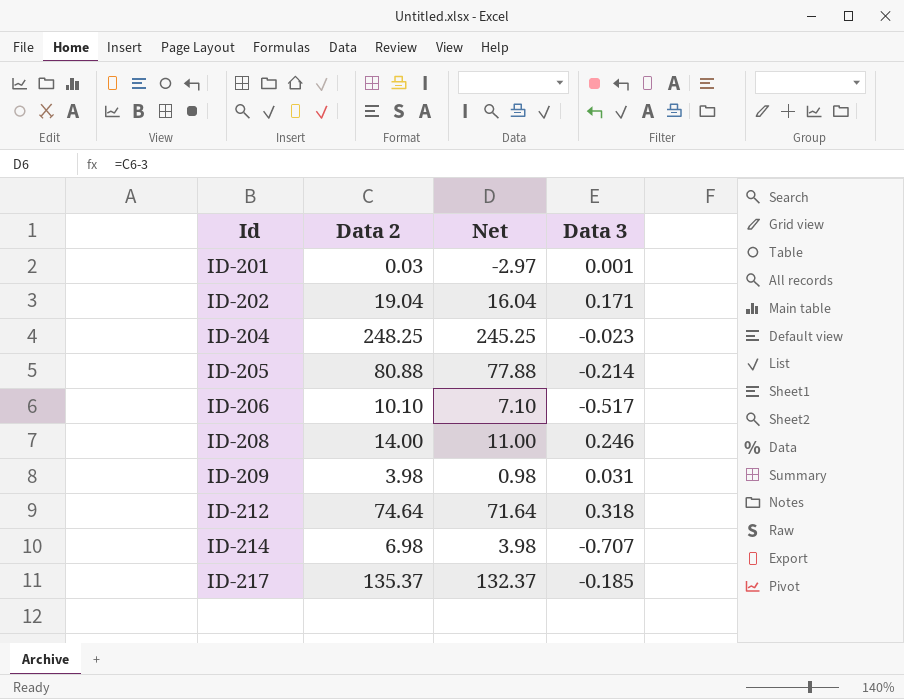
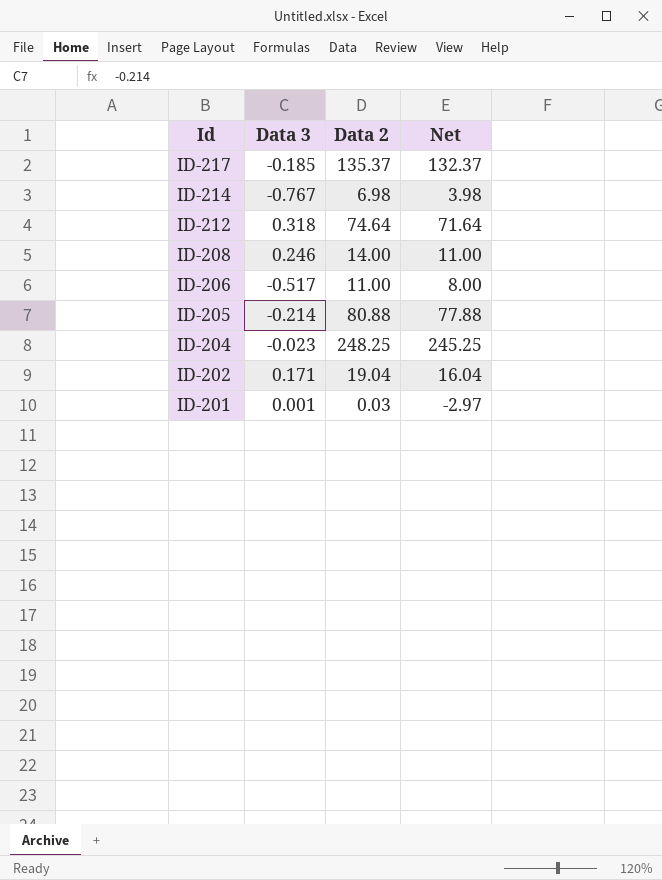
row order: Id ascending -> Id descending
column Data 3 | position: 4 -> 2
row ID-209: 3.98 | 0.98 | 0.031 -> none
ID-214 | Data 3: -0.707 -> -0.767
ID-206 | Data 2: 10.10 -> 11.00
ID-206 | Net: 7.10 -> 8.00

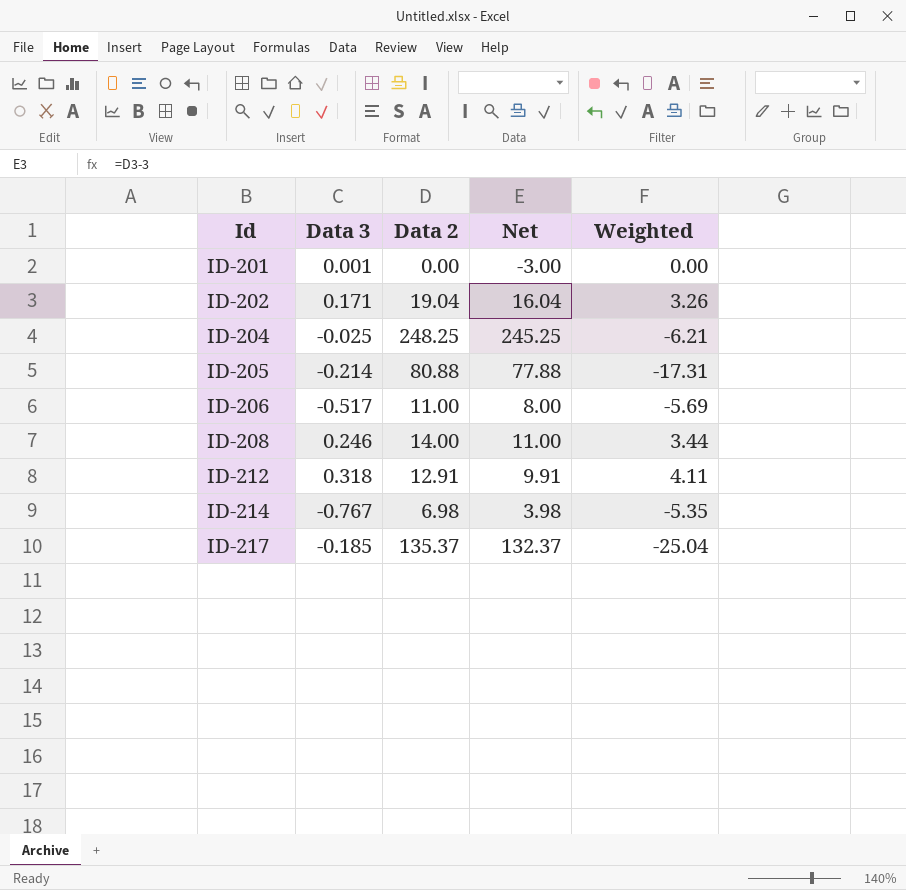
row order: Id descending -> Id ascending
column Weighted | formula: none -> [Data 3] * [Data 2]
ID-201 | Data 2: 0.03 -> 0.00
ID-201 | Net: -2.97 -> -3.00
ID-204 | Data 3: -0.023 -> -0.025
ID-212 | Data 2: 74.64 -> 12.91
ID-212 | Net: 71.64 -> 9.91

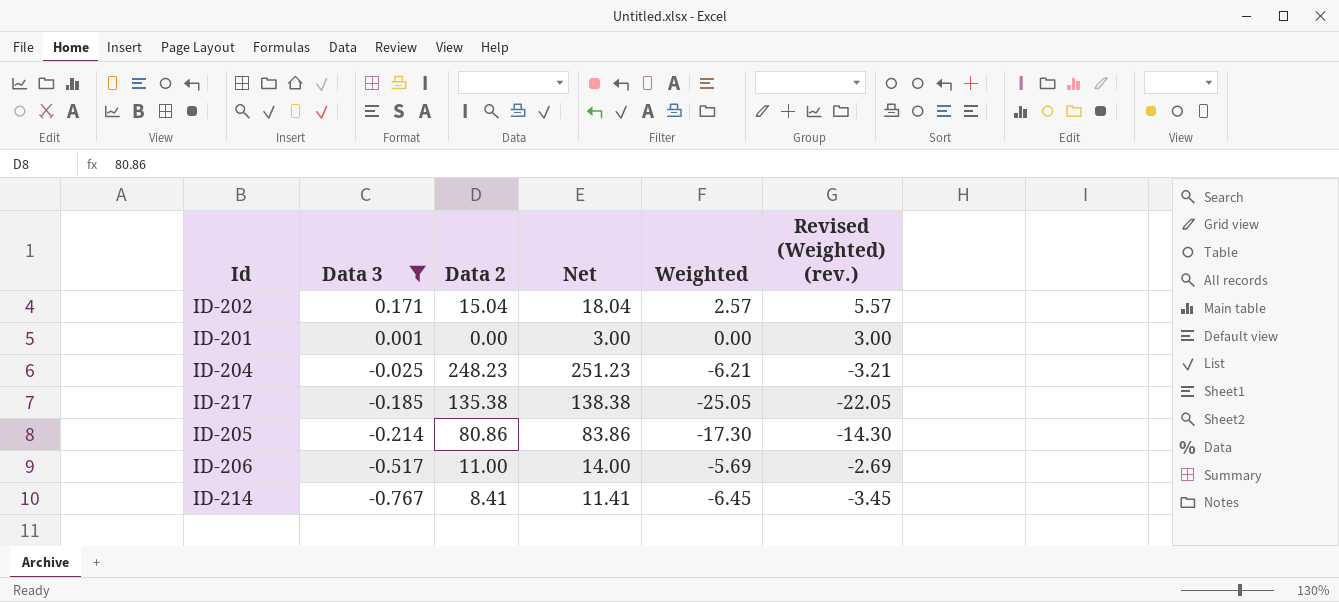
filter: none -> Data 3 <= 0.171
row order: Id ascending -> Data 3 descending
column Net | formula: [Data 2] - 3 -> [Data 2] + 3
column Revised (Weighted) (rev.) | formula: none -> [Weighted] + 3
ID-202 | Data 2: 19.04 -> 15.04
ID-202 | Weighted: 3.26 -> 2.57
ID-204 | Data 2: 248.25 -> 248.23
ID-217 | Data 2: 135.37 -> 135.38
ID-217 | Weighted: -25.04 -> -25.05
ID-205 | Data 2: 80.88 -> 80.86
ID-205 | Weighted: -17.31 -> -17.30
ID-214 | Data 2: 6.98 -> 8.41
ID-214 | Weighted: -5.35 -> -6.45

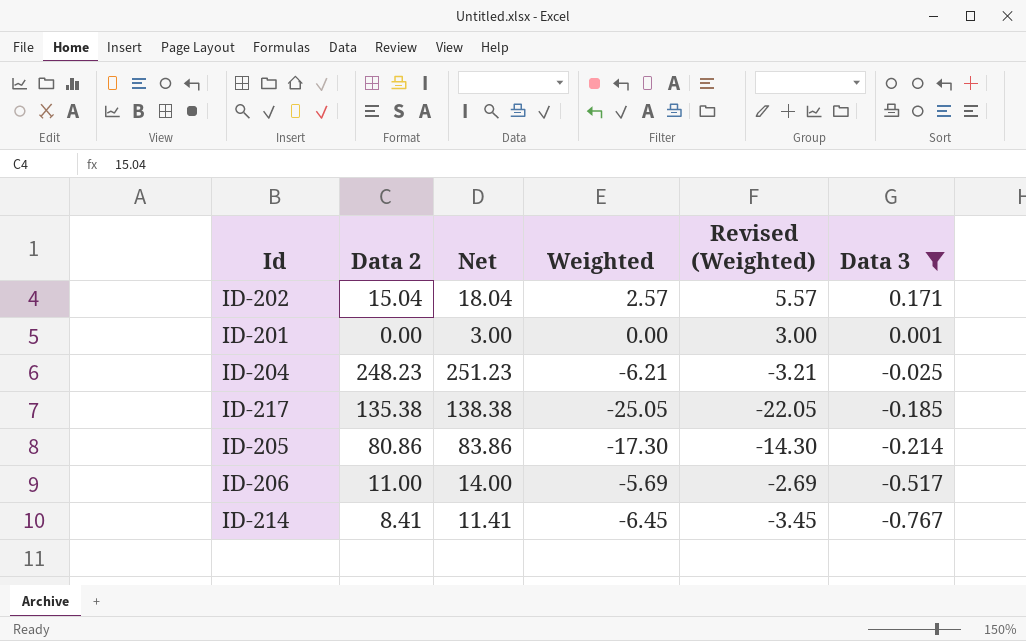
column name: Revised (Weighted) (rev.) -> Revised (Weighted)
column Data 3 | position: 2 -> 6

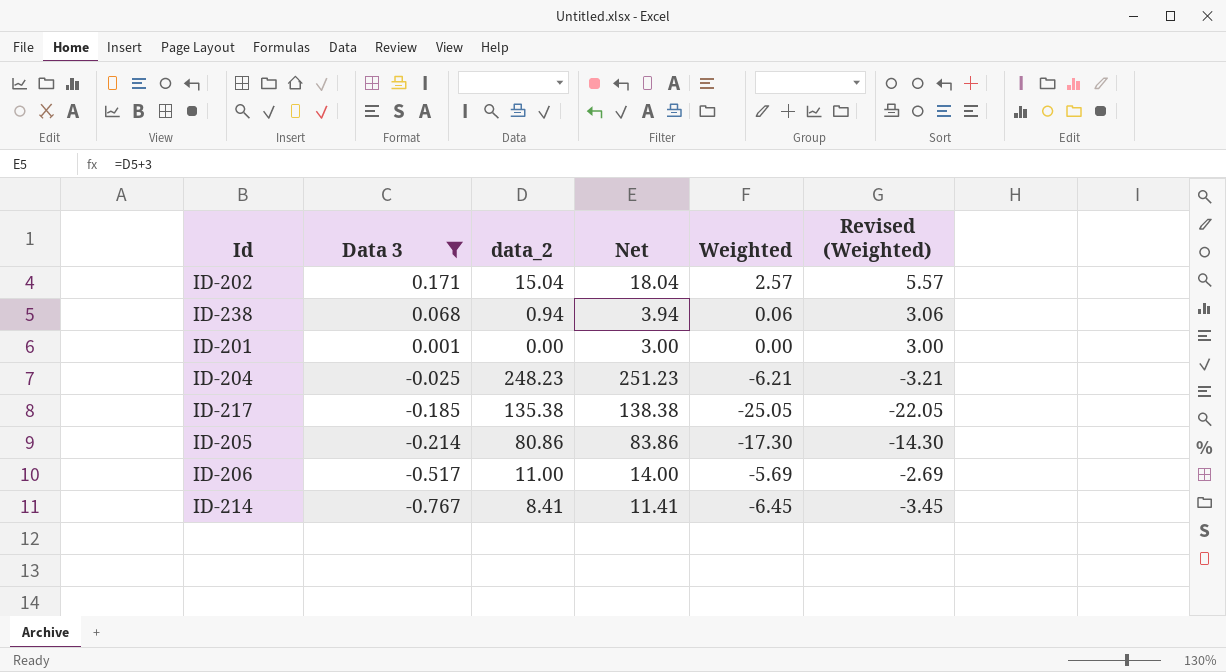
column Data 3 | position: 6 -> 2
column name: Data 2 -> data_2
row ID-238: none -> 0.068 | 0.94 | 3.94 | 0.06 | 3.06

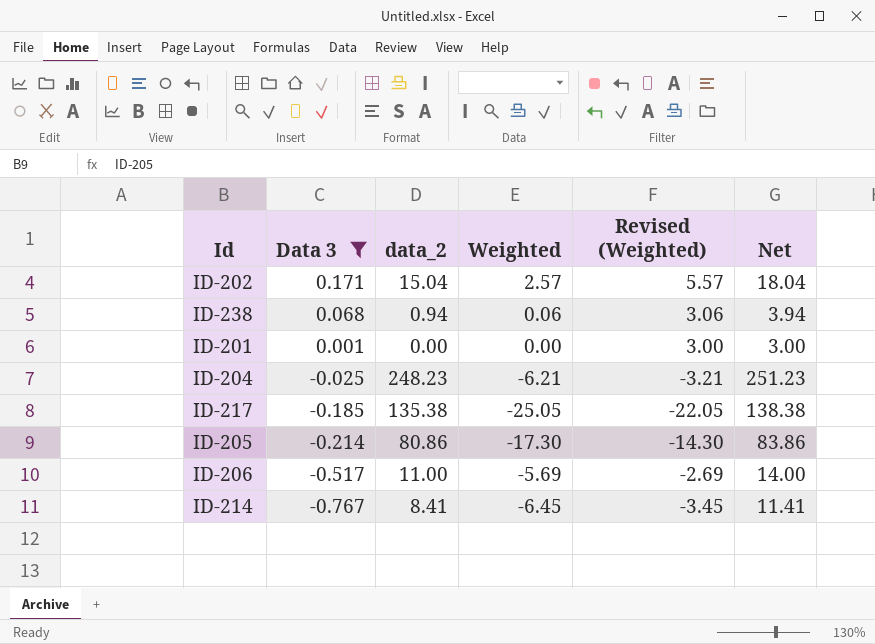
column Net | position: 4 -> 6

